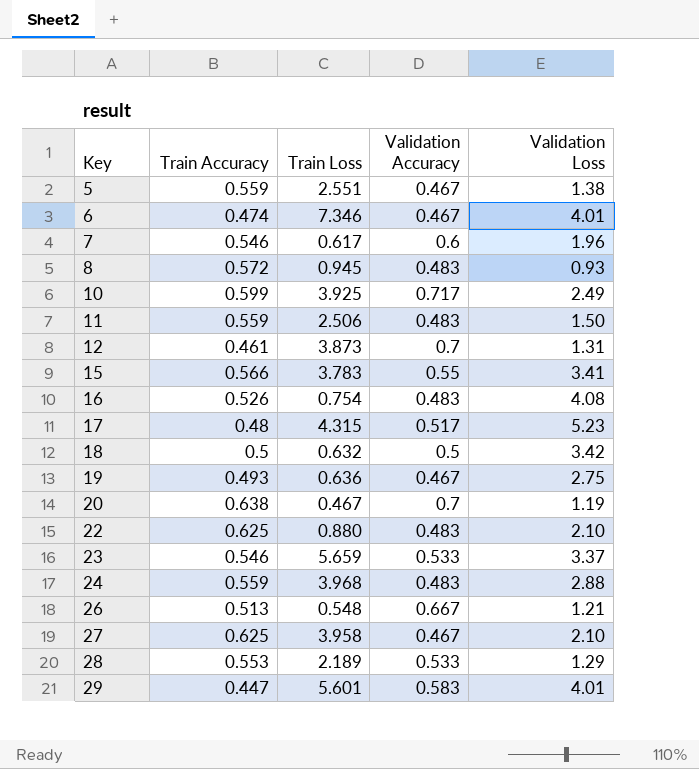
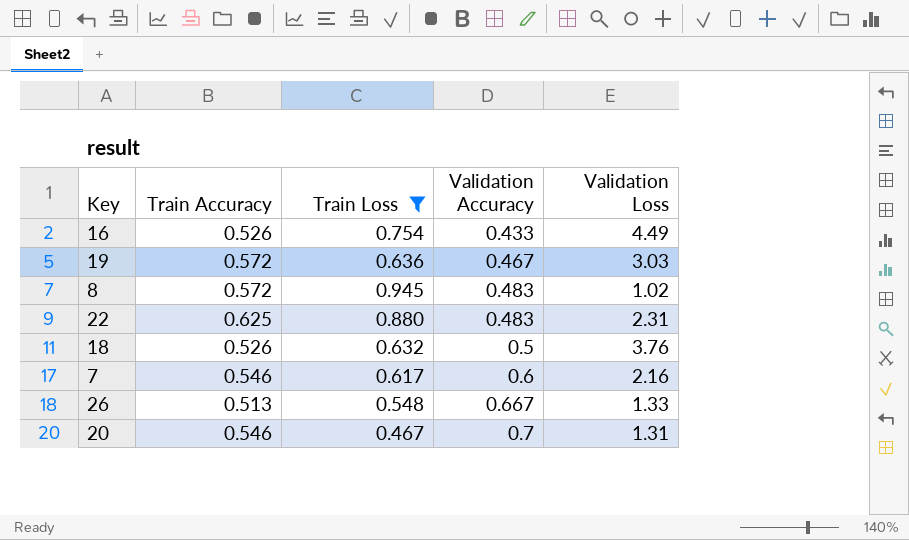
filter: none -> Train Loss <= 0.945
row order: Key ascending -> Validation Accuracy ascending
16 | Validation Accuracy: 0.483 -> 0.433
16 | Validation Loss: 4.08 -> 4.49
19 | Train Accuracy: 0.493 -> 0.572
19 | Validation Loss: 2.75 -> 3.03
8 | Validation Loss: 0.93 -> 1.02
22 | Validation Loss: 2.10 -> 2.31
18 | Train Accuracy: 0.5 -> 0.526
18 | Validation Loss: 3.42 -> 3.76
7 | Validation Loss: 1.96 -> 2.16
26 | Validation Loss: 1.21 -> 1.33
20 | Train Accuracy: 0.638 -> 0.546
20 | Validation Loss: 1.19 -> 1.31

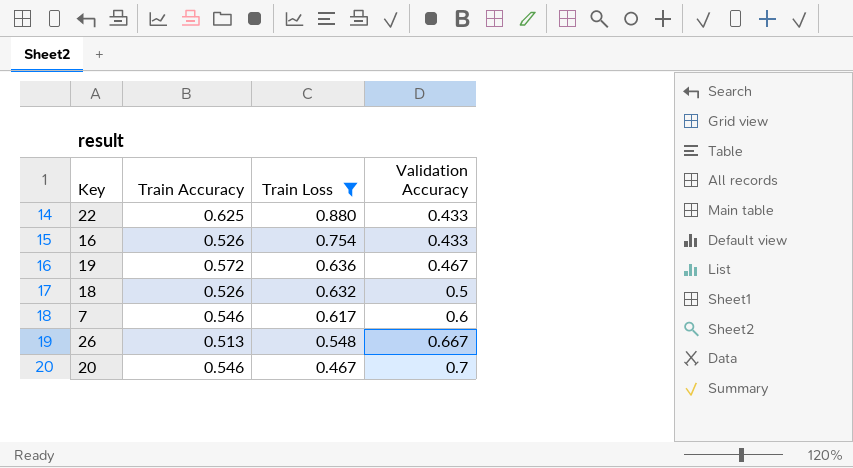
row order: Validation Accuracy ascending -> Train Loss descending
column Validation Loss | position: 5 -> none
row 8: 0.572 | 0.945 | 0.483 | 1.02 -> none
22 | Validation Accuracy: 0.483 -> 0.433

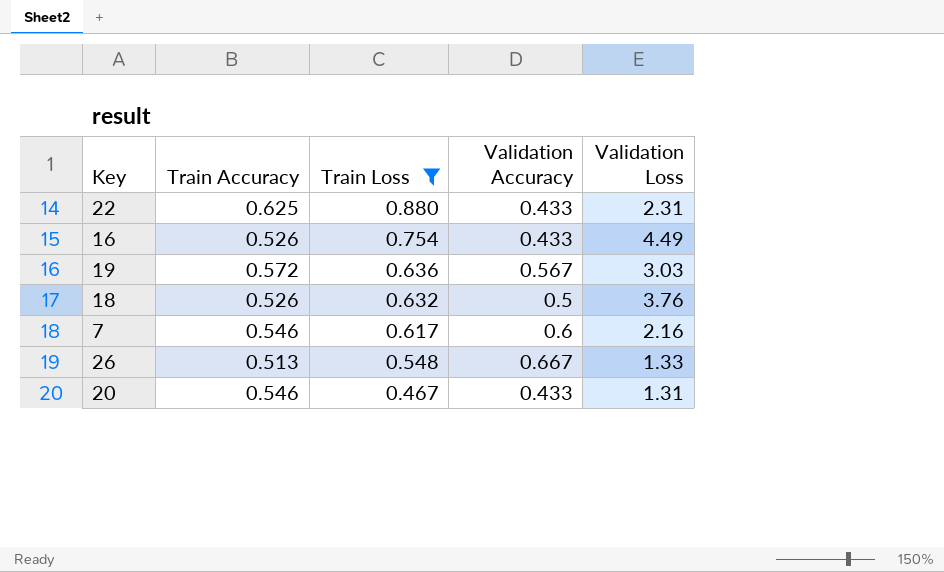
column Validation Loss | position: none -> 5
19 | Validation Accuracy: 0.467 -> 0.567
20 | Validation Accuracy: 0.7 -> 0.433

